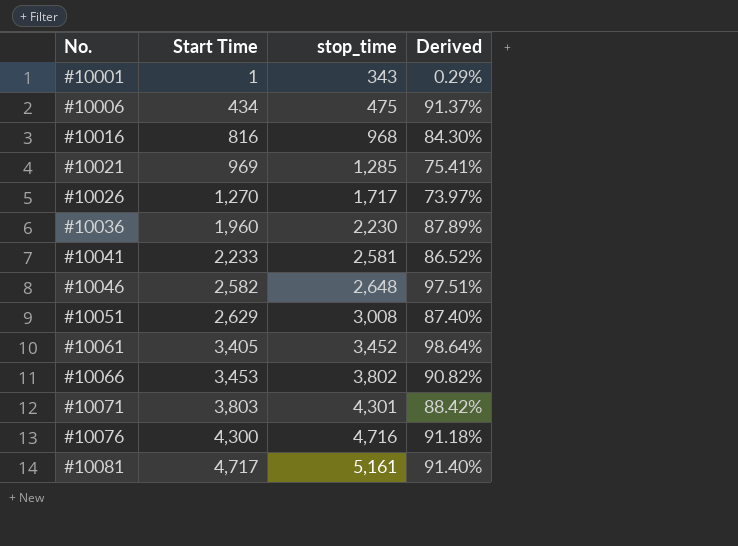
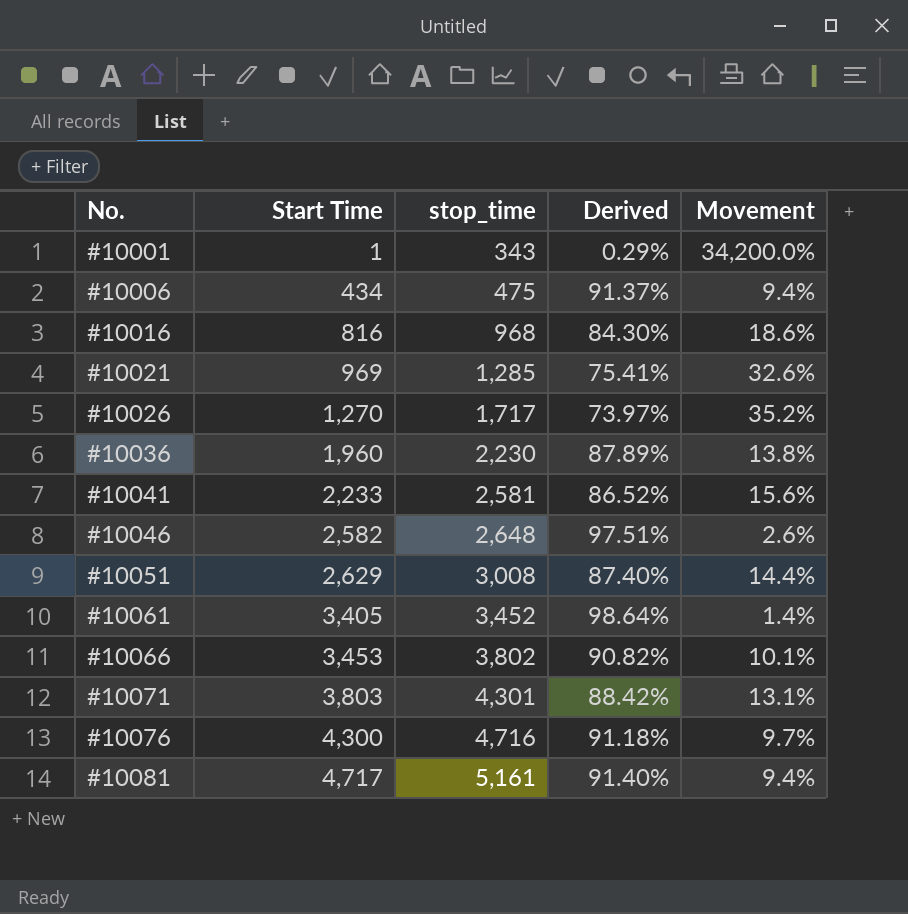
column Movement | formula: none -> ([stop_time] - [Start Time]) / [Start Time]

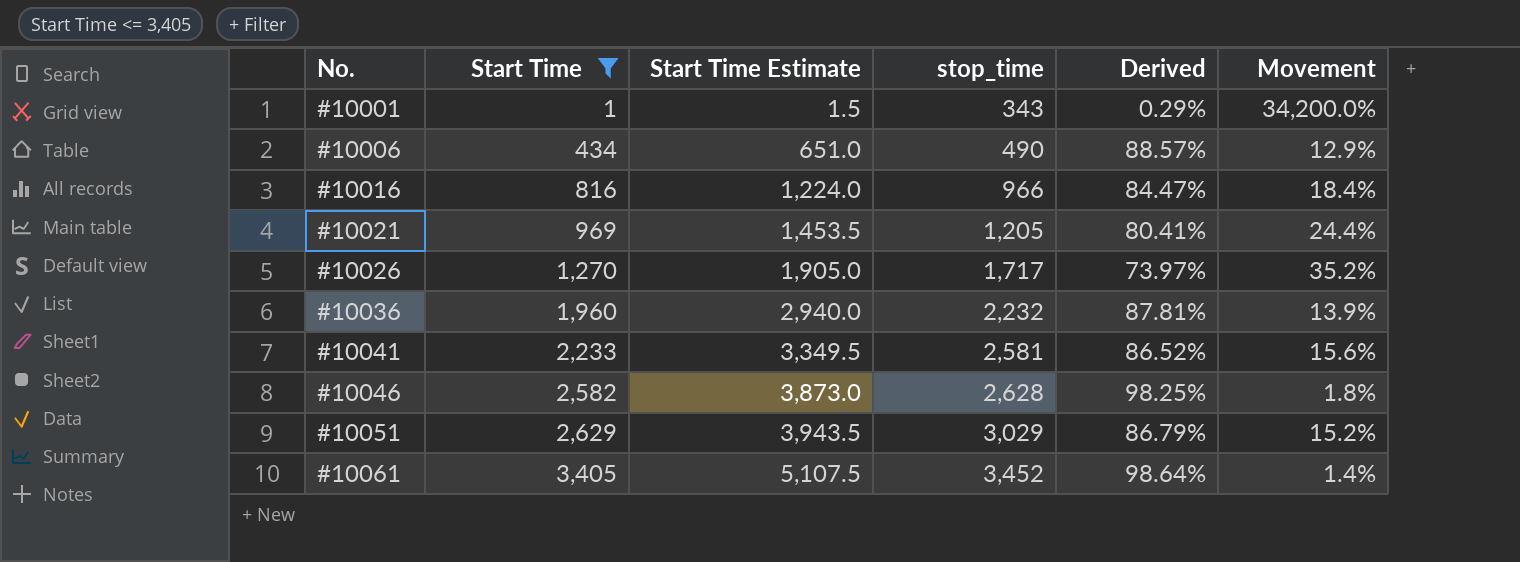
filter: none -> Start Time <= 3,405
column Start Time Estimate | formula: none -> [Start Time] * 1.5
#10006 | stop_time: 475 -> 490
#10006 | Derived: 91.37% -> 88.57%
#10006 | Movement: 9.4% -> 12.9%
#10016 | stop_time: 968 -> 966
#10016 | Derived: 84.30% -> 84.47%
#10016 | Movement: 18.6% -> 18.4%
#10021 | stop_time: 1,285 -> 1,205
#10021 | Derived: 75.41% -> 80.41%
#10021 | Movement: 32.6% -> 24.4%
#10036 | stop_time: 2,230 -> 2,232
#10036 | Derived: 87.89% -> 87.81%
#10036 | Movement: 13.8% -> 13.9%
#10046 | stop_time: 2,648 -> 2,628
#10046 | Derived: 97.51% -> 98.25%
#10046 | Movement: 2.6% -> 1.8%
#10051 | stop_time: 3,008 -> 3,029
#10051 | Derived: 87.40% -> 86.79%
#10051 | Movement: 14.4% -> 15.2%

